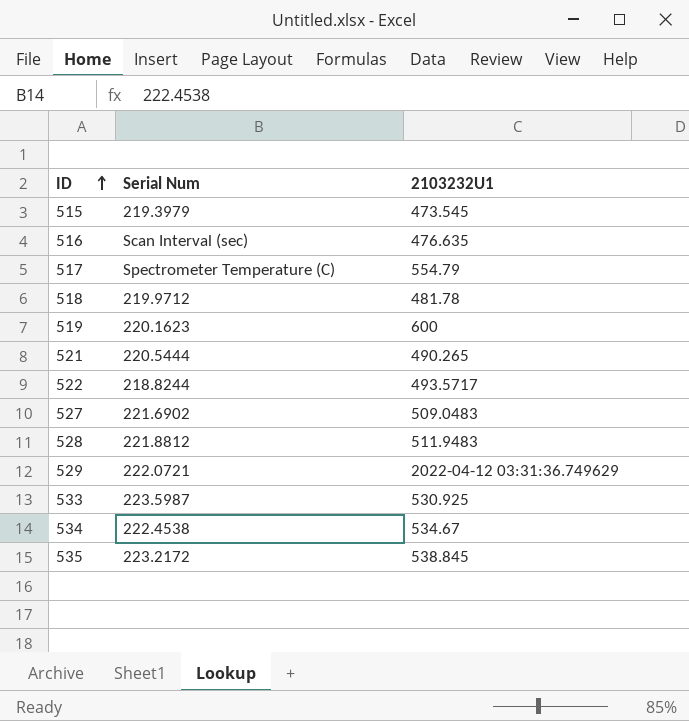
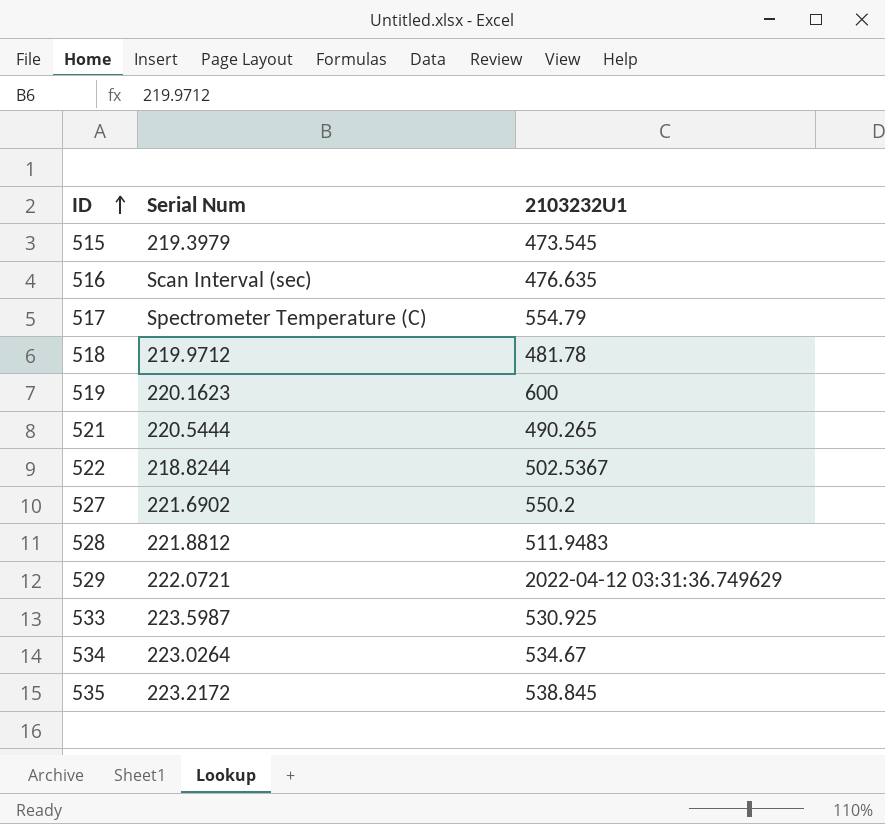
522 | 2103232U1: 493.5717 -> 502.5367
527 | 2103232U1: 509.0483 -> 550.2
534 | Serial Num: 222.4538 -> 223.0264

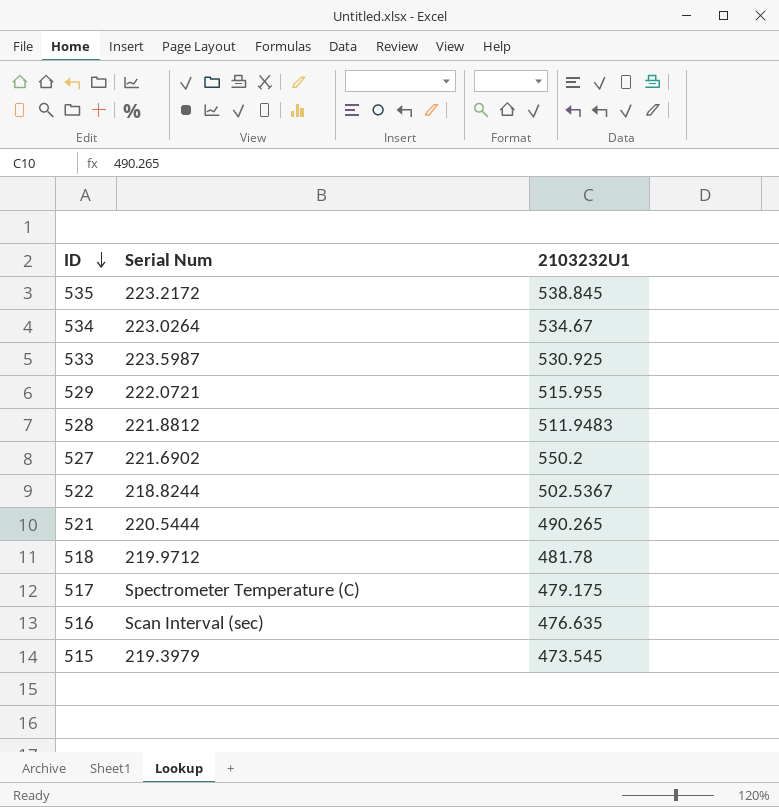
row order: ID ascending -> ID descending
row 519: 220.1623 | 600 -> none
529 | 2103232U1: 2022-04-12 03:31:36.749629 -> 515.955
517 | 2103232U1: 554.79 -> 479.175

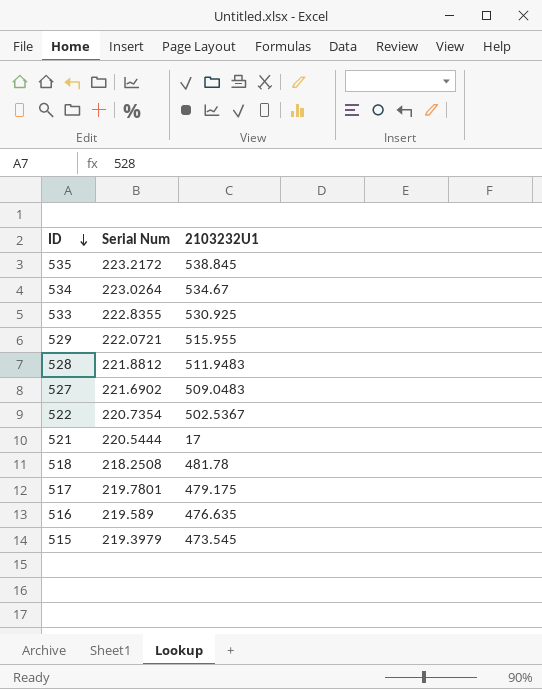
533 | Serial Num: 223.5987 -> 222.8355
527 | 2103232U1: 550.2 -> 509.0483
522 | Serial Num: 218.8244 -> 220.7354
521 | 2103232U1: 490.265 -> 17
518 | Serial Num: 219.9712 -> 218.2508
517 | Serial Num: Spectrometer Temperature (C) -> 219.7801
516 | Serial Num: Scan Interval (sec) -> 219.589

